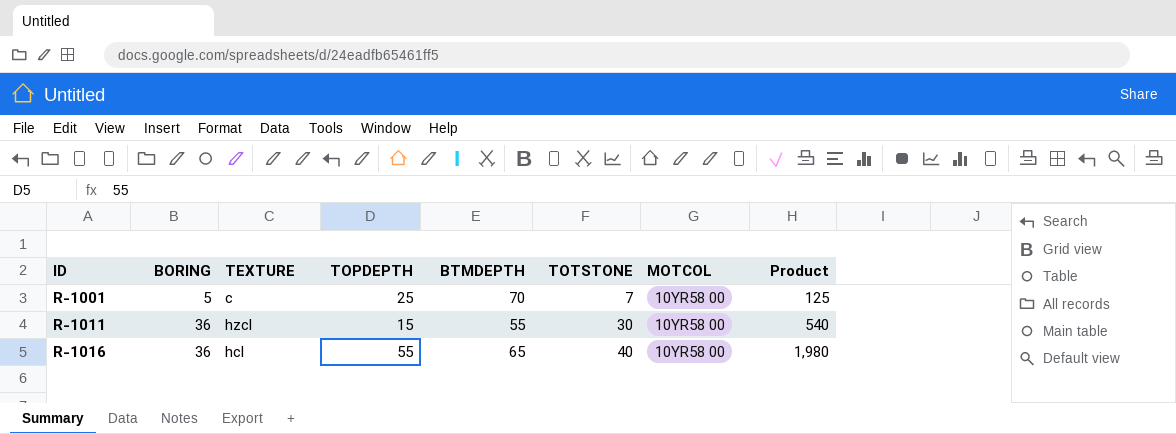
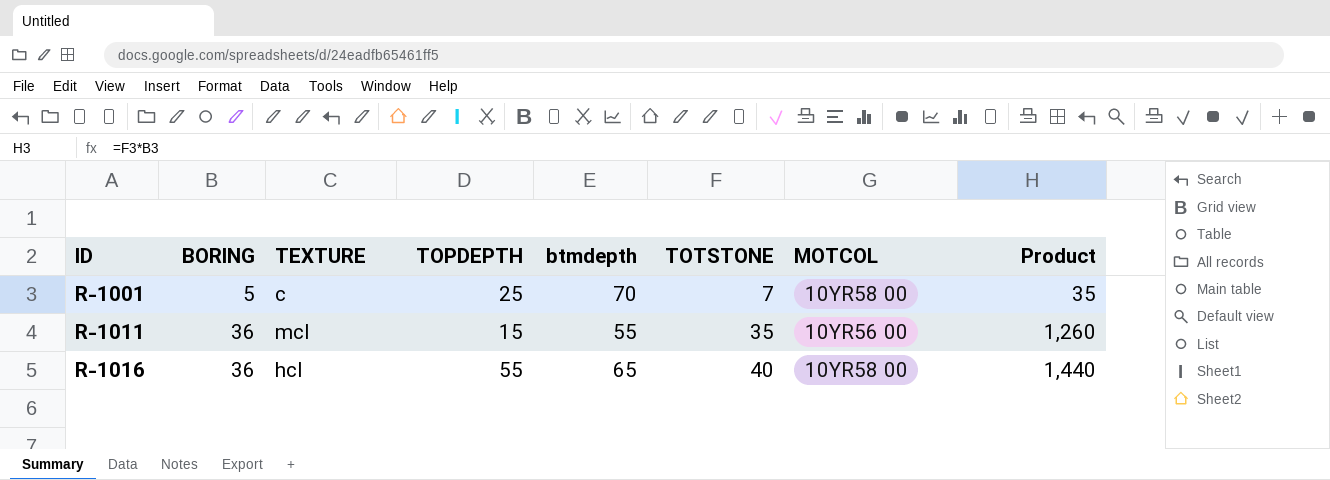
column name: BTMDEPTH -> btmdepth
column Product | formula: [BORING] * [TOPDEPTH] -> [BORING] * [TOTSTONE]
R-1011 | TEXTURE: hzcl -> mcl
R-1011 | TOTSTONE: 30 -> 35
R-1011 | MOTCOL: 10YR58 00 -> 10YR56 00

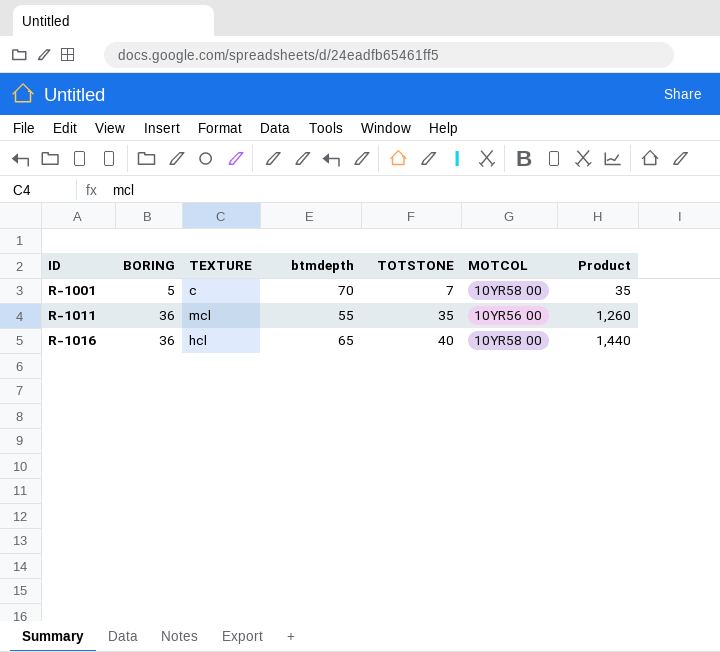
column TOPDEPTH | position: 4 -> none

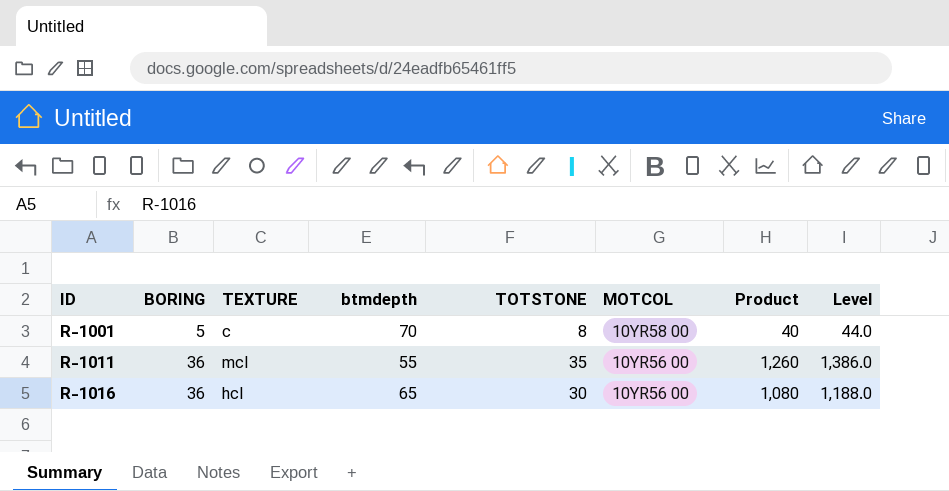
column Level | formula: none -> [Product] * 1.1
R-1001 | TOTSTONE: 7 -> 8
R-1001 | Product: 35 -> 40
R-1016 | TOTSTONE: 40 -> 30
R-1016 | MOTCOL: 10YR58 00 -> 10YR56 00
R-1016 | Product: 1,440 -> 1,080

